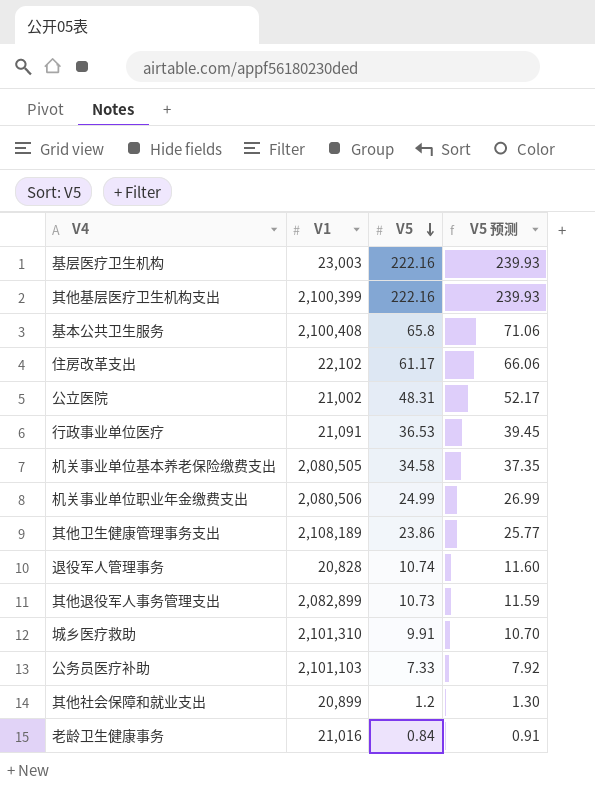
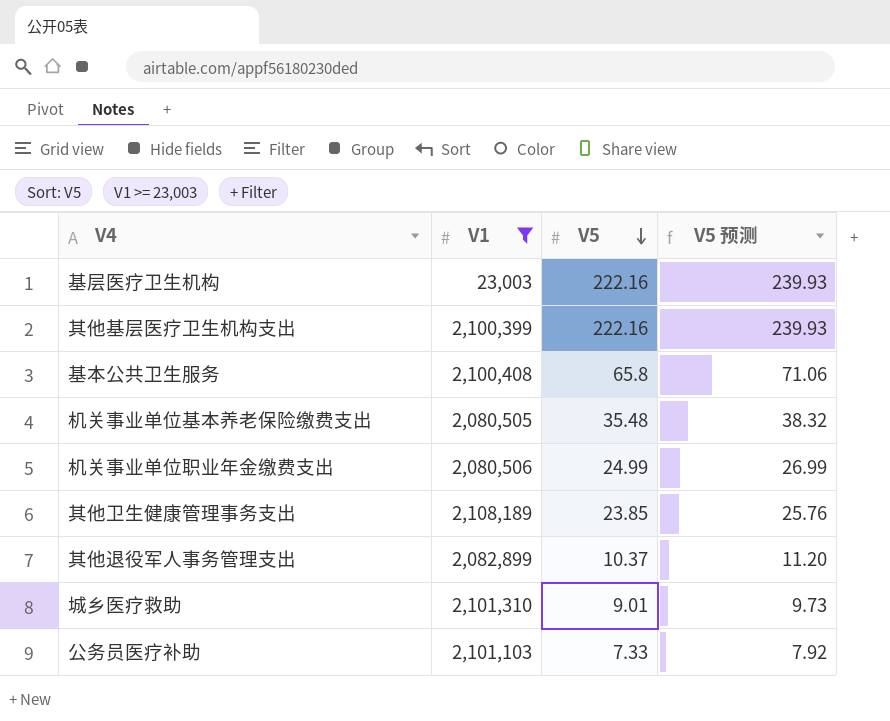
filter: none -> V1 >= 23,003
机关事业单位基本养老保险缴费支出 | V5: 34.58 -> 35.48
机关事业单位基本养老保险缴费支出 | V5 预测: 37.35 -> 38.32
其他卫生健康管理事务支出 | V5: 23.86 -> 23.85
其他卫生健康管理事务支出 | V5 预测: 25.77 -> 25.76
其他退役军人事务管理支出 | V5: 10.73 -> 10.37
其他退役军人事务管理支出 | V5 预测: 11.59 -> 11.20
城乡医疗救助 | V5: 9.91 -> 9.01
城乡医疗救助 | V5 预测: 10.70 -> 9.73

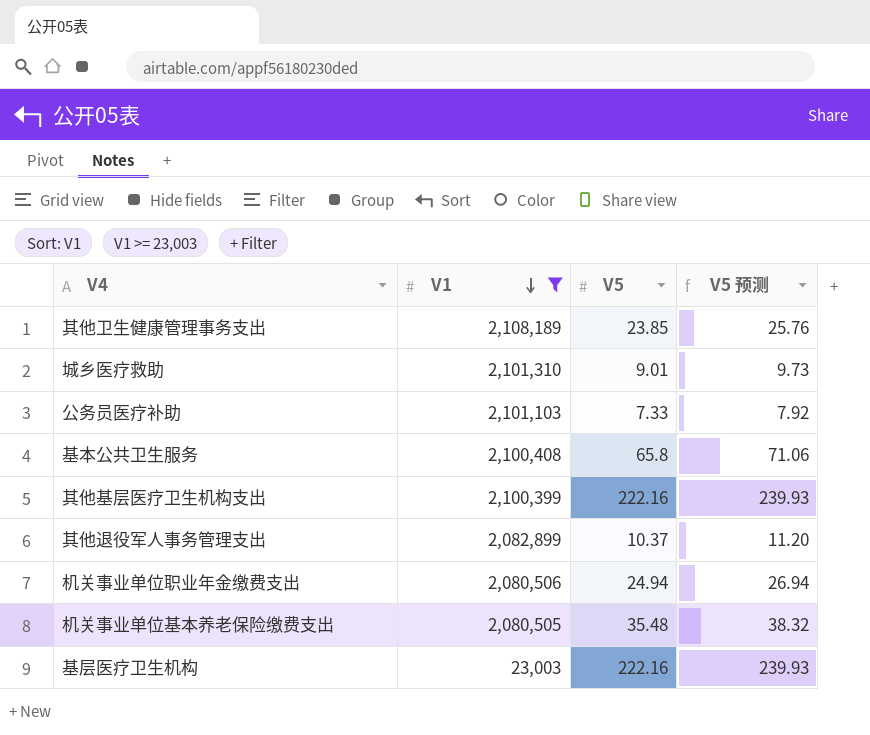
row order: V5 descending -> V1 descending
机关事业单位职业年金缴费支出 | V5: 24.99 -> 24.94
机关事业单位职业年金缴费支出 | V5 预测: 26.99 -> 26.94

